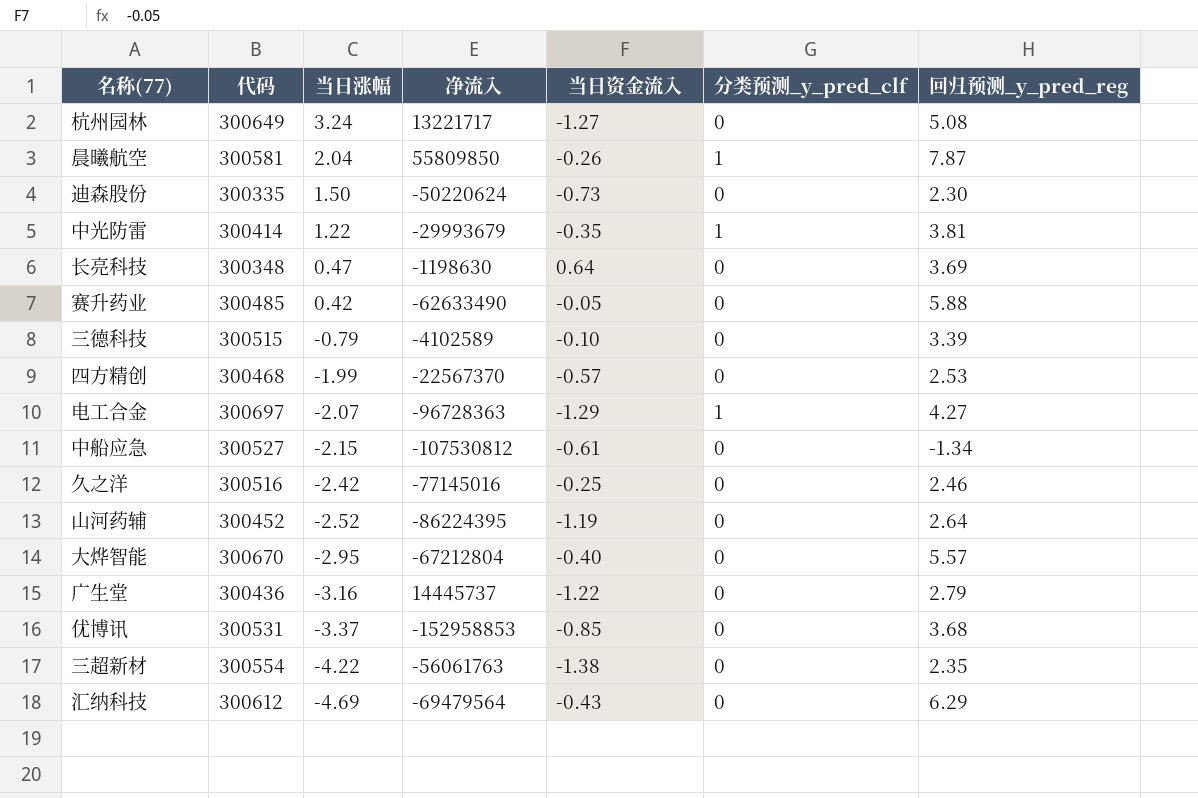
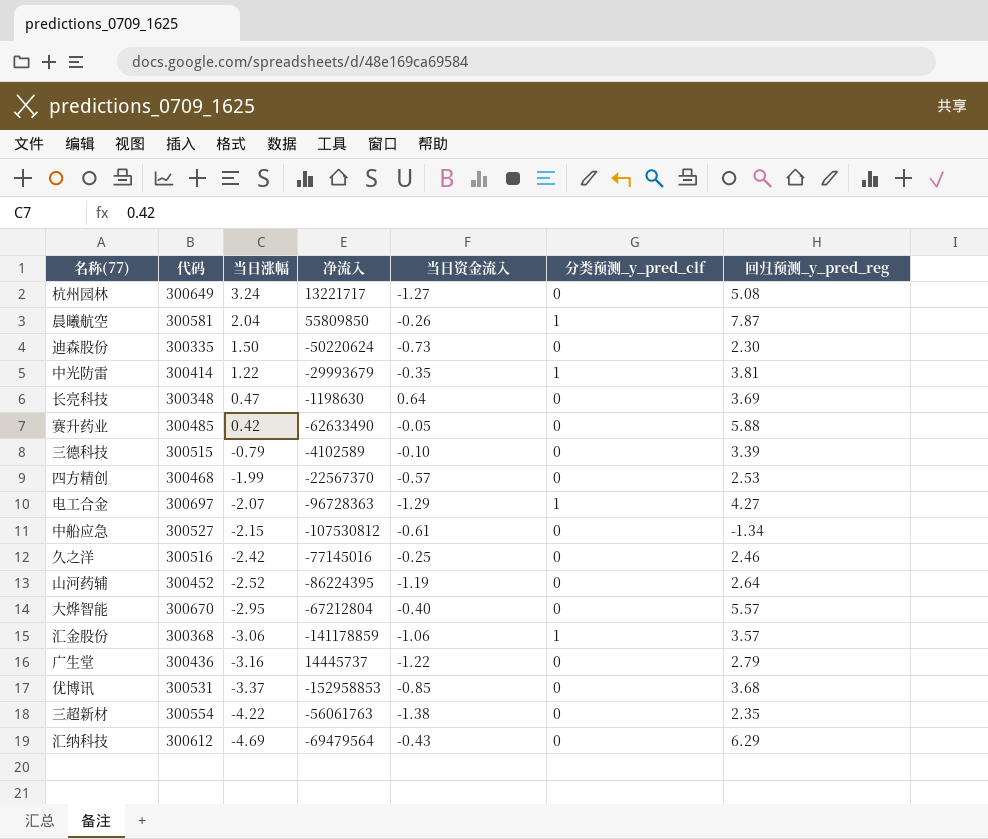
row 汇金股份: none -> 300368 | -3.06 | -141178859 | -1.06 | 1 | 3.57

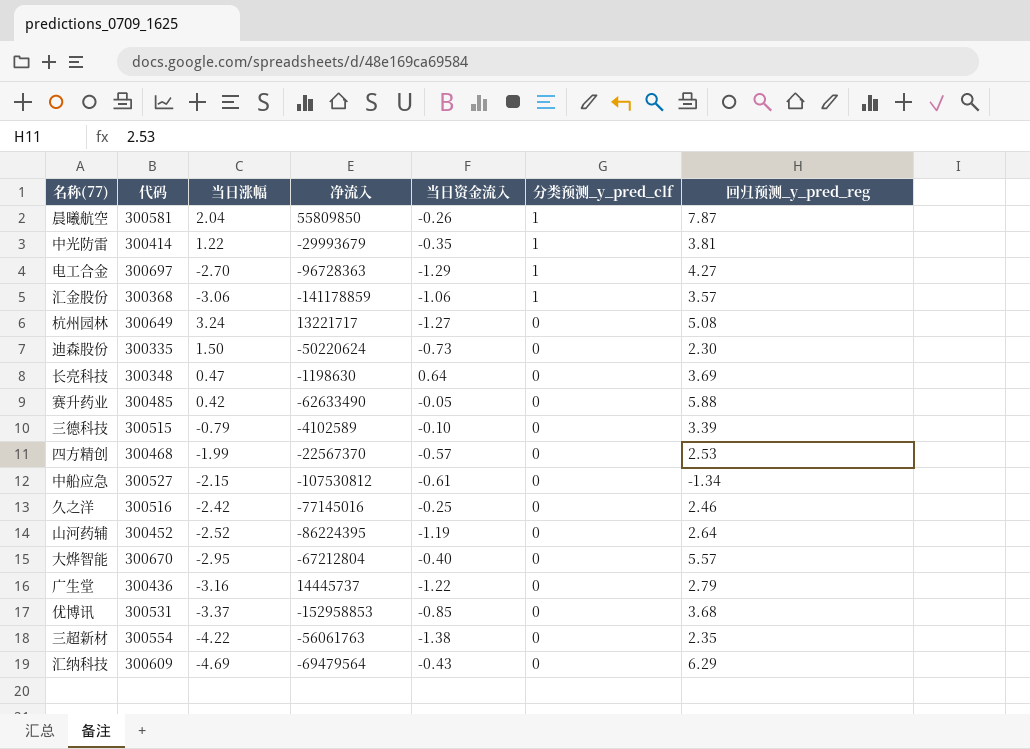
row order: 当日涨幅 descending -> 分类预测_y_pred_clf descending
电工合金 | 当日涨幅: -2.07 -> -2.70
汇纳科技 | 代码: 300612 -> 300609

